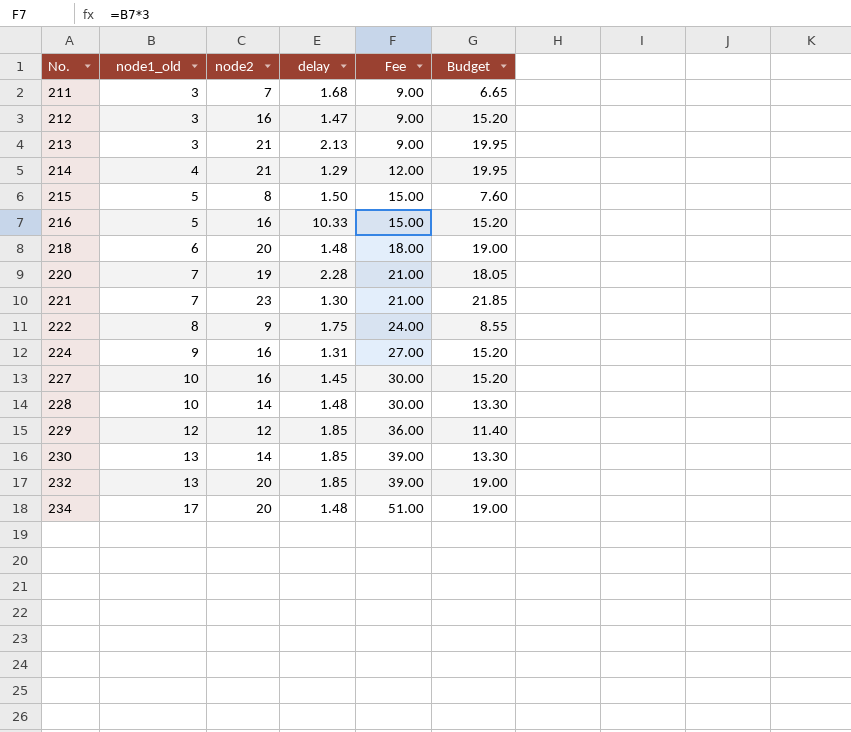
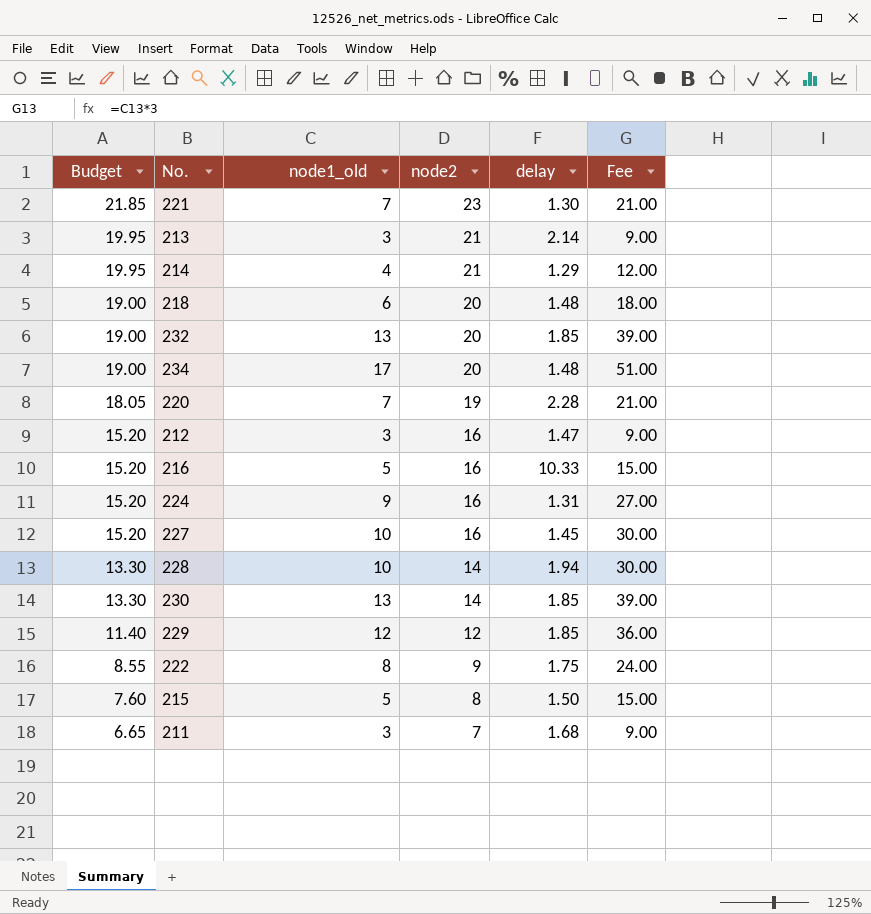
row order: No. ascending -> Budget descending
column Budget | position: 6 -> 1
213 | delay: 2.13 -> 2.14
228 | delay: 1.48 -> 1.94

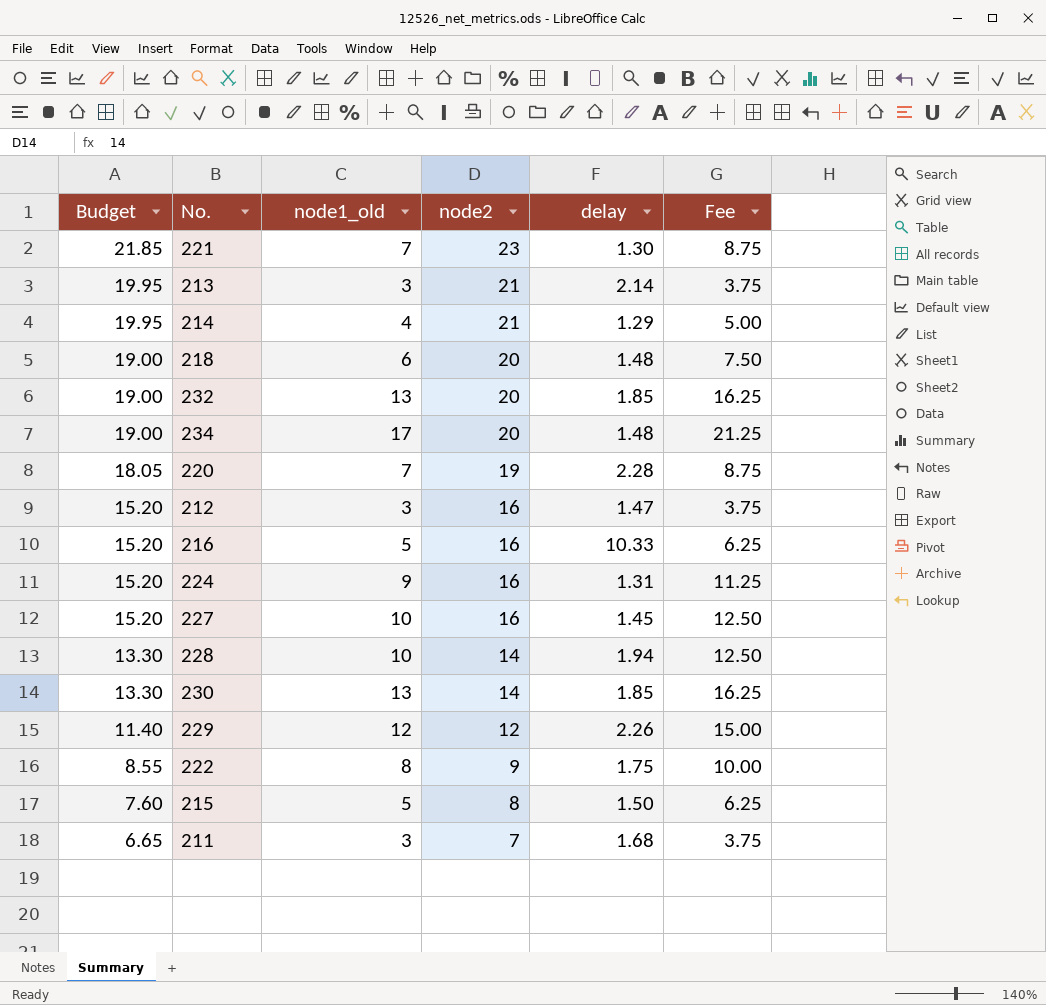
column Fee | formula: [node1_old] * 3 -> [node1_old] * 1.25
229 | delay: 1.85 -> 2.26

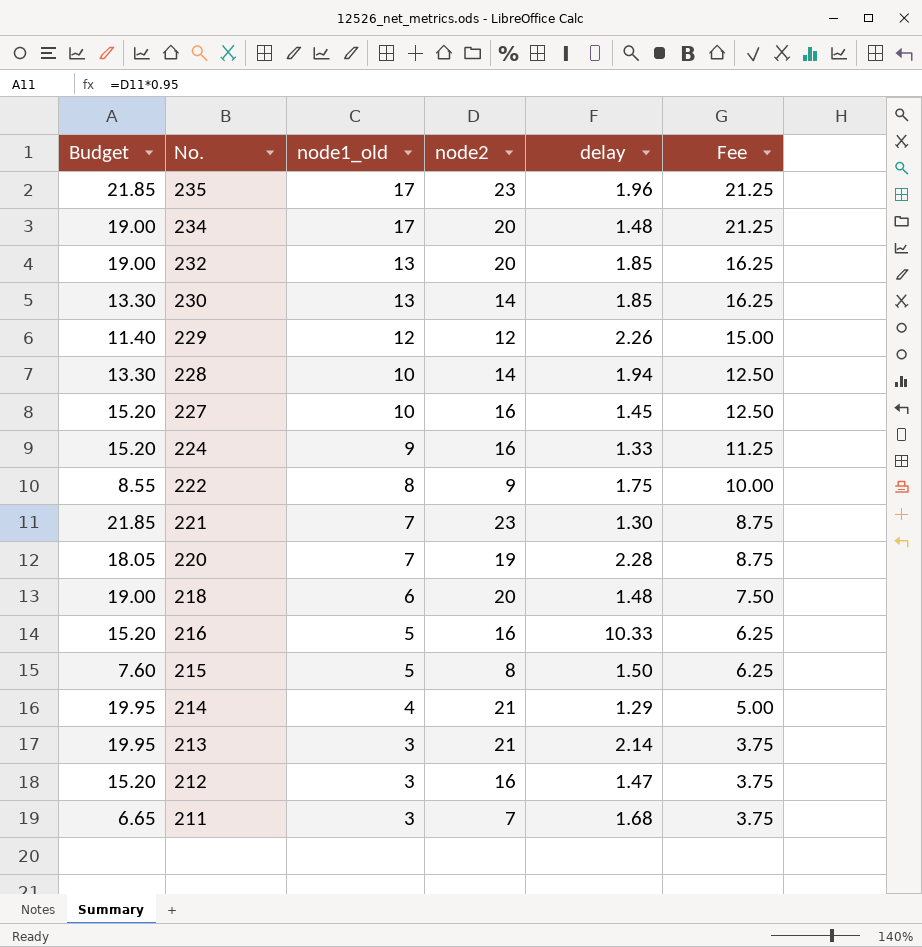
row order: Budget descending -> No. descending
row 235: none -> 21.85 | 17 | 23 | 1.96 | 21.25
224 | delay: 1.31 -> 1.33

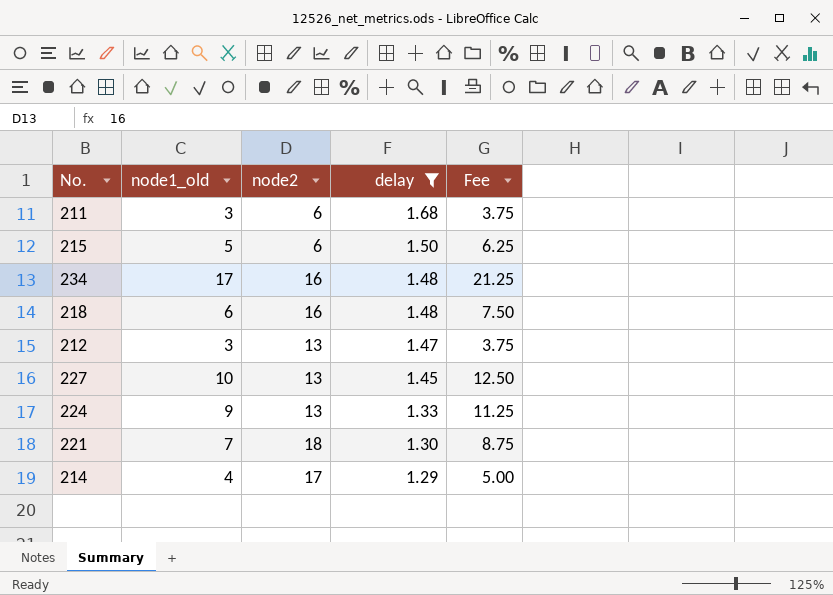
filter: none -> delay <= 1.68
row order: No. descending -> delay descending
column Budget | formula: [node2] * 0.95 -> none
211 | node2: 7 -> 6
215 | node2: 8 -> 6
234 | node2: 20 -> 16
218 | node2: 20 -> 16
212 | node2: 16 -> 13
227 | node2: 16 -> 13
224 | node2: 16 -> 13
221 | node2: 23 -> 18
214 | node2: 21 -> 17

